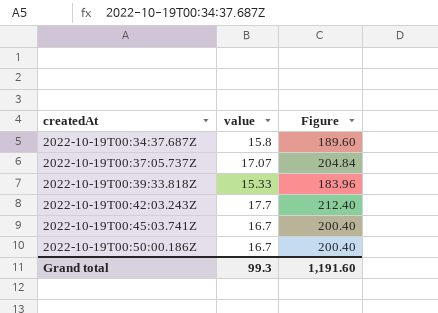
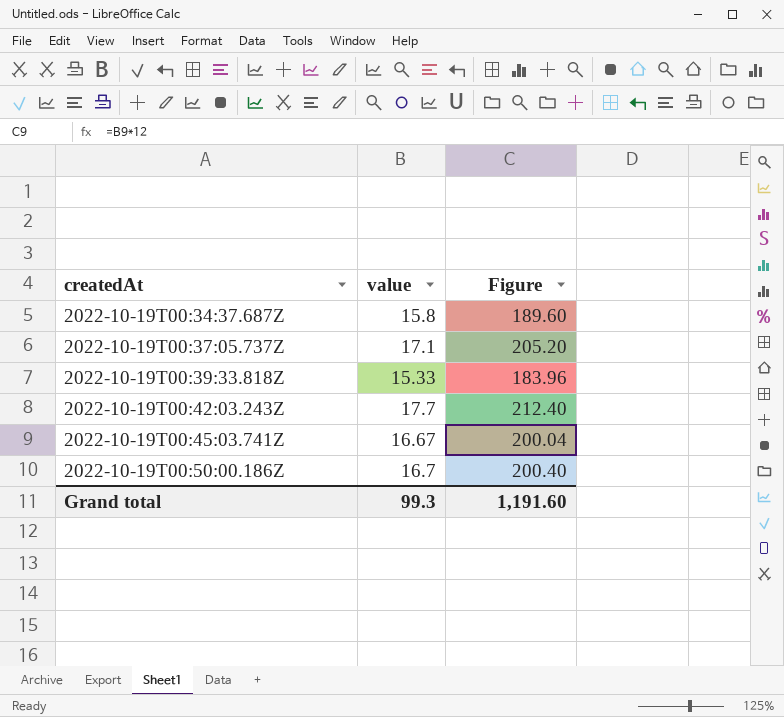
2022-10-19T00:37:05.737Z | value: 17.07 -> 17.1
2022-10-19T00:37:05.737Z | Figure: 204.84 -> 205.20
2022-10-19T00:45:03.741Z | value: 16.7 -> 16.67
2022-10-19T00:45:03.741Z | Figure: 200.40 -> 200.04

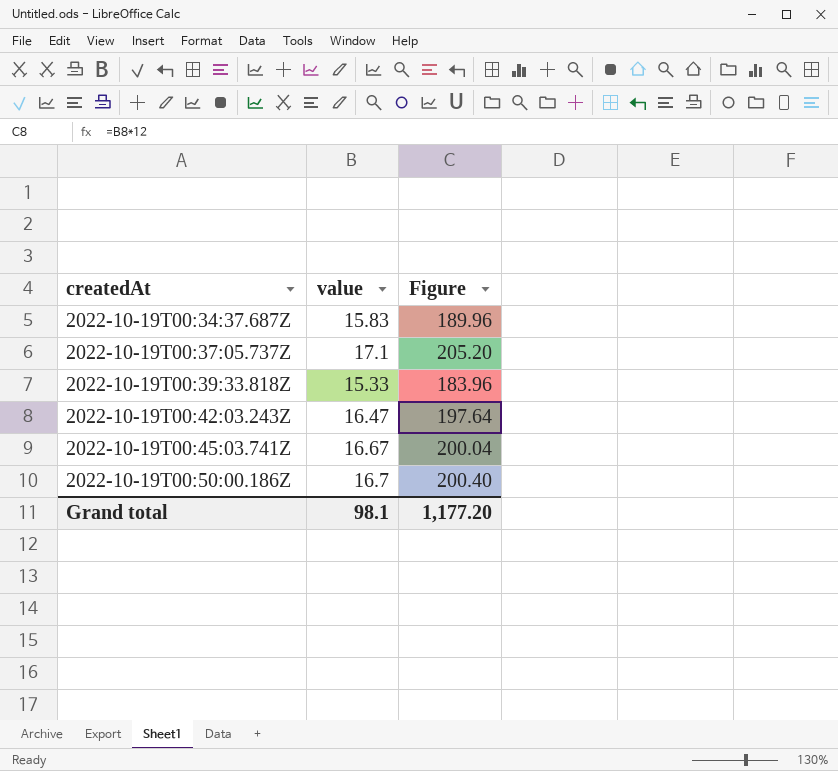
2022-10-19T00:34:37.687Z | value: 15.8 -> 15.83
2022-10-19T00:34:37.687Z | Figure: 189.60 -> 189.96
2022-10-19T00:42:03.243Z | value: 17.7 -> 16.47
2022-10-19T00:42:03.243Z | Figure: 212.40 -> 197.64
Grand total | value: 99.3 -> 98.1
Grand total | Figure: 1,191.60 -> 1,177.20

